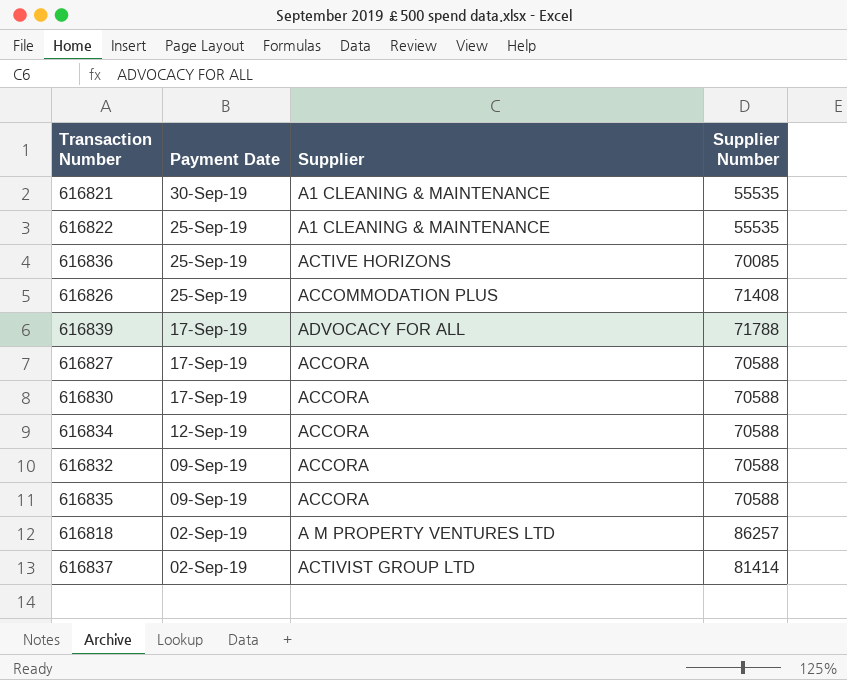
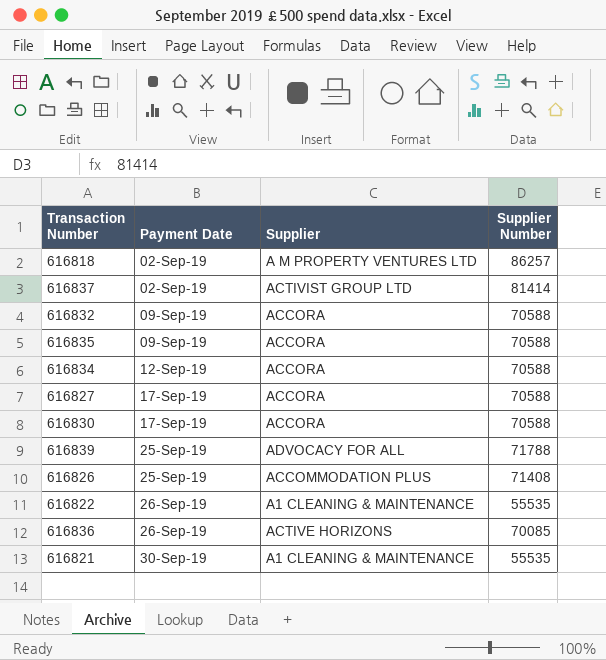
row order: Payment Date descending -> Payment Date ascending
616839 | Payment Date: 17-Sep-19 -> 25-Sep-19
616822 | Payment Date: 25-Sep-19 -> 26-Sep-19
616836 | Payment Date: 25-Sep-19 -> 26-Sep-19

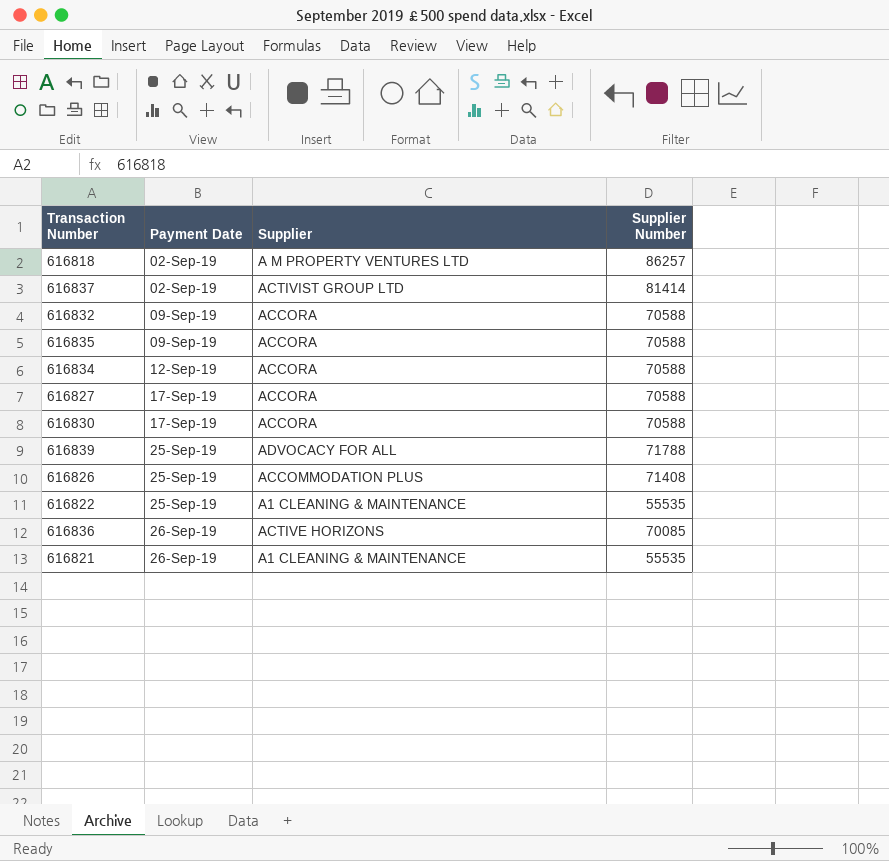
616822 | Payment Date: 26-Sep-19 -> 25-Sep-19
616821 | Payment Date: 30-Sep-19 -> 26-Sep-19

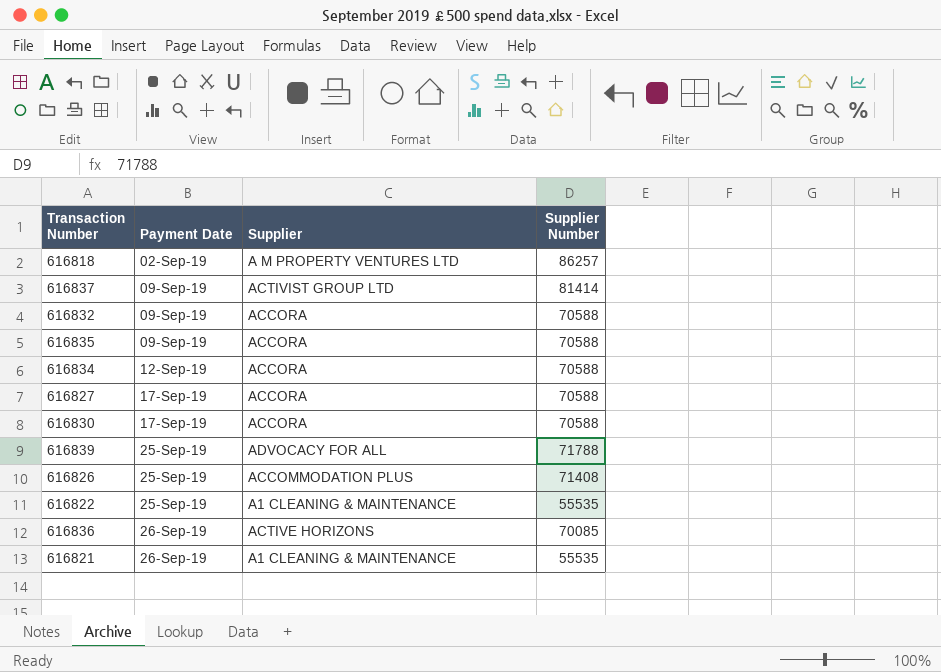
616837 | Payment Date: 02-Sep-19 -> 09-Sep-19

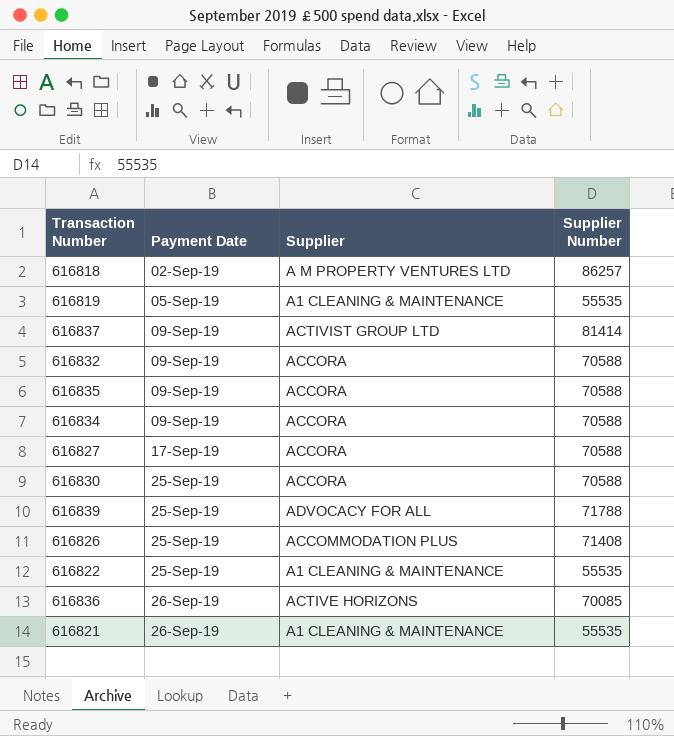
row 616819: none -> 05-Sep-19 | A1 CLEANING & MAINTENANCE | 55535
616834 | Payment Date: 12-Sep-19 -> 09-Sep-19
616830 | Payment Date: 17-Sep-19 -> 25-Sep-19

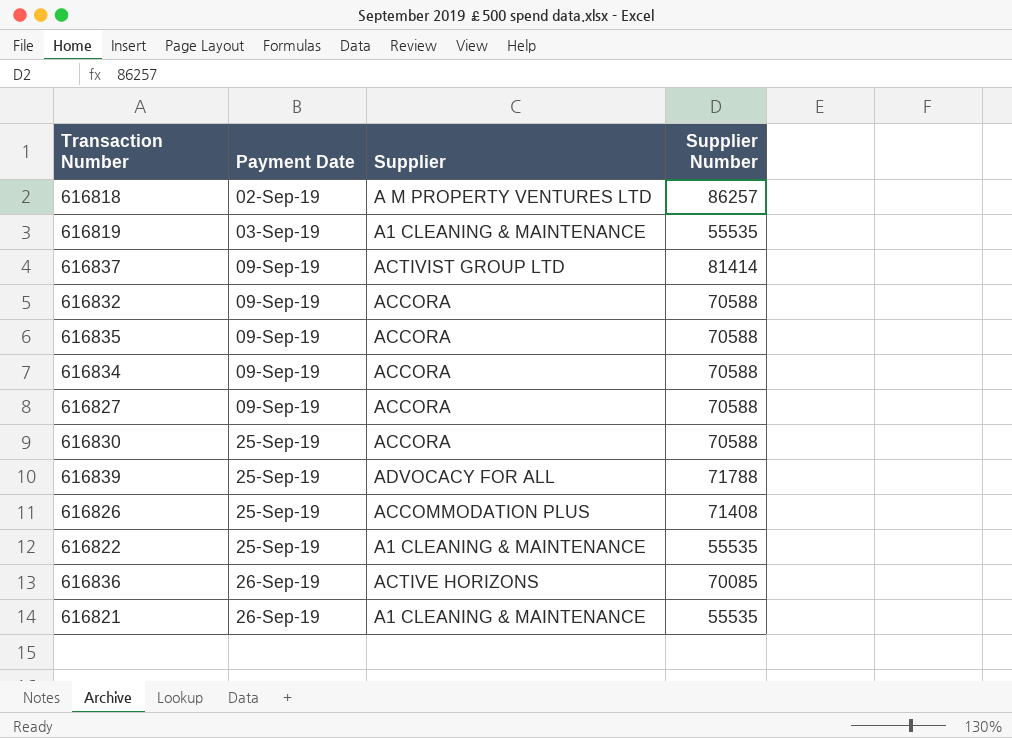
616819 | Payment Date: 05-Sep-19 -> 03-Sep-19
616827 | Payment Date: 17-Sep-19 -> 09-Sep-19

